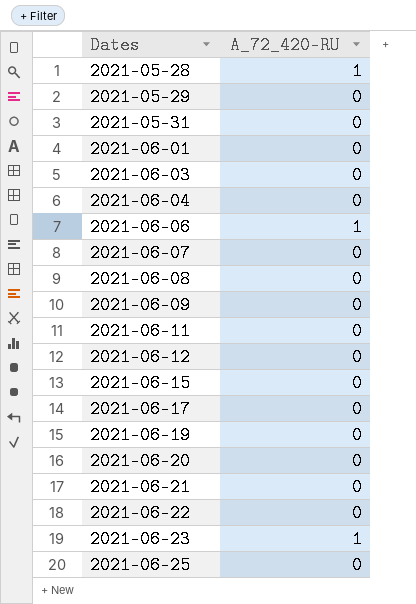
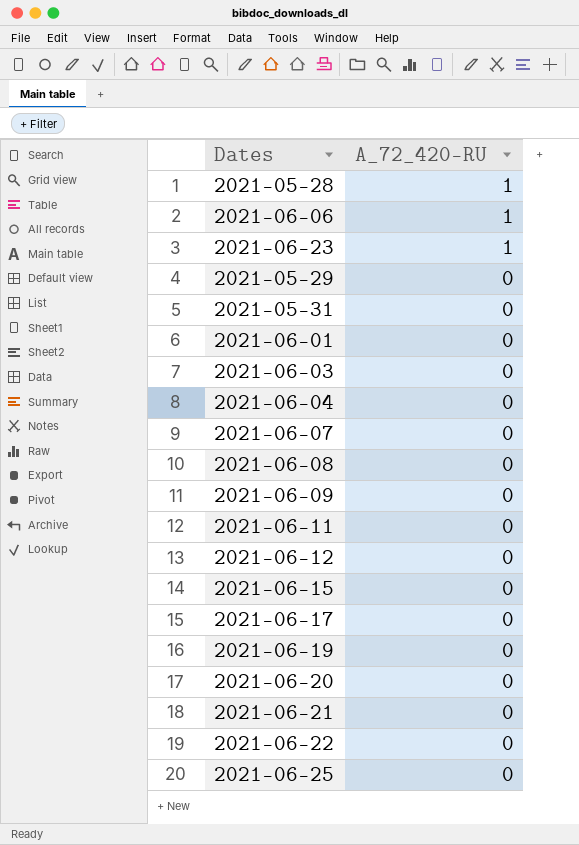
row order: Dates ascending -> A_72_420-RU descending

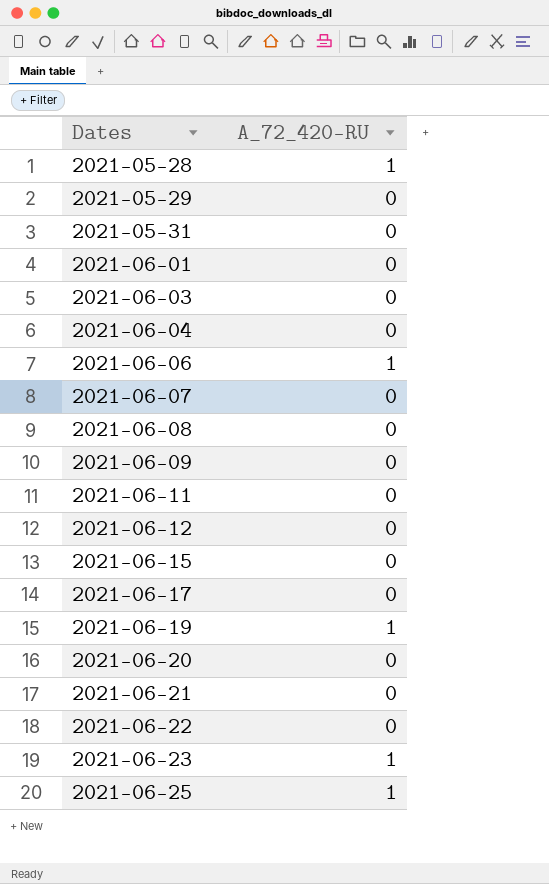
row order: A_72_420-RU descending -> Dates ascending
2021-06-19 | A_72_420-RU: 0 -> 1
2021-06-25 | A_72_420-RU: 0 -> 1

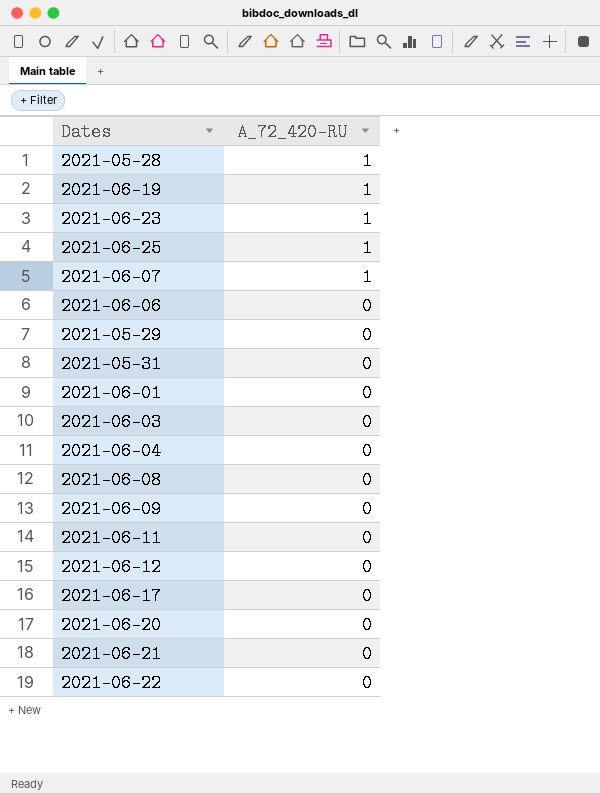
row order: Dates ascending -> A_72_420-RU descending
row 2021-06-15: 0 -> none
2021-06-07 | A_72_420-RU: 0 -> 1
2021-06-06 | A_72_420-RU: 1 -> 0

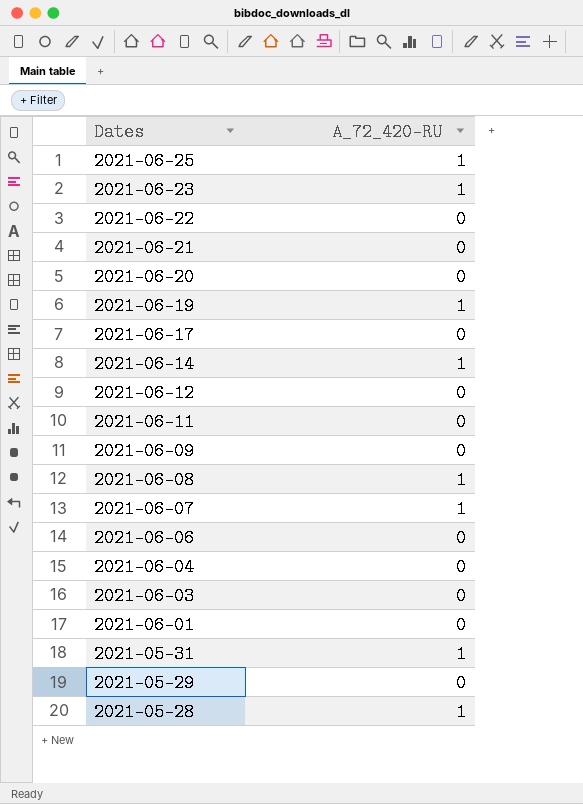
row order: A_72_420-RU descending -> Dates descending
row 2021-06-14: none -> 1
2021-06-08 | A_72_420-RU: 0 -> 1
2021-05-31 | A_72_420-RU: 0 -> 1

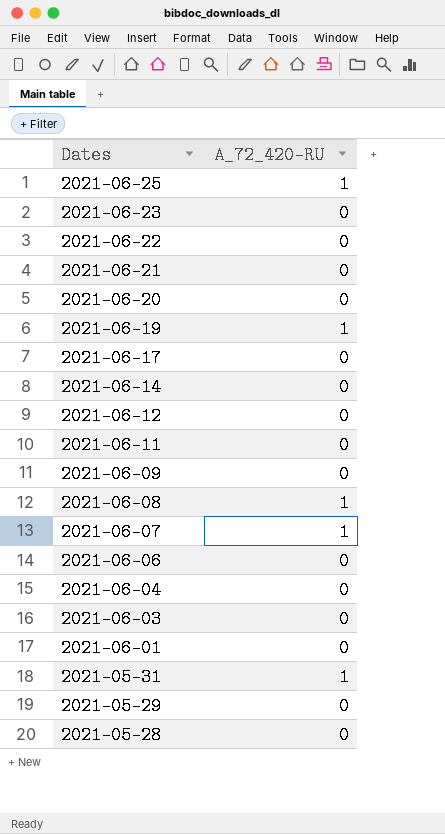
2021-06-23 | A_72_420-RU: 1 -> 0
2021-06-14 | A_72_420-RU: 1 -> 0
2021-05-28 | A_72_420-RU: 1 -> 0

